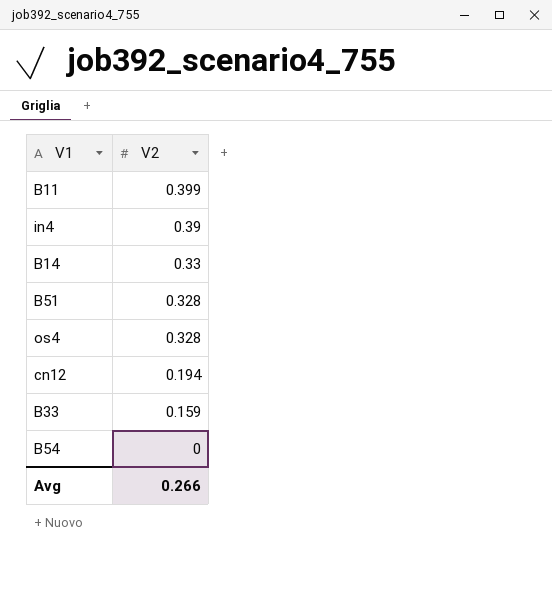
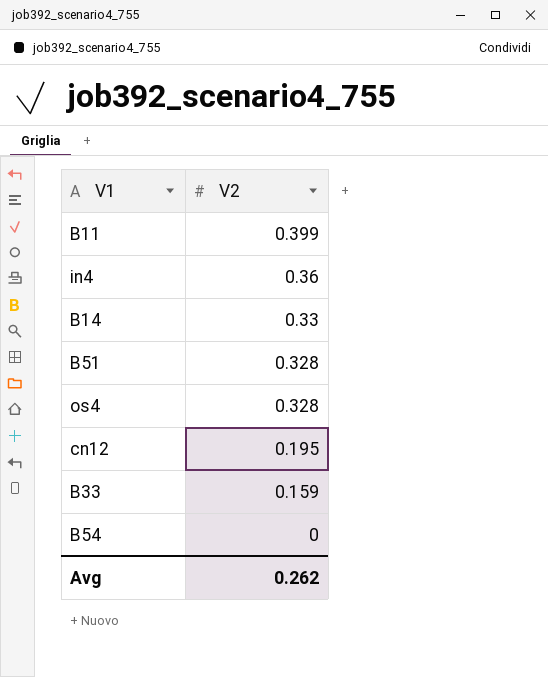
in4 | V2: 0.39 -> 0.36
cn12 | V2: 0.194 -> 0.195
Avg | V2: 0.266 -> 0.262

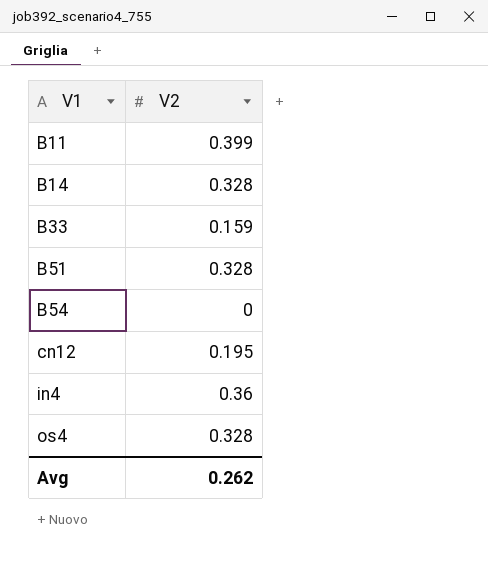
row order: V2 descending -> V1 ascending
B14 | V2: 0.33 -> 0.328

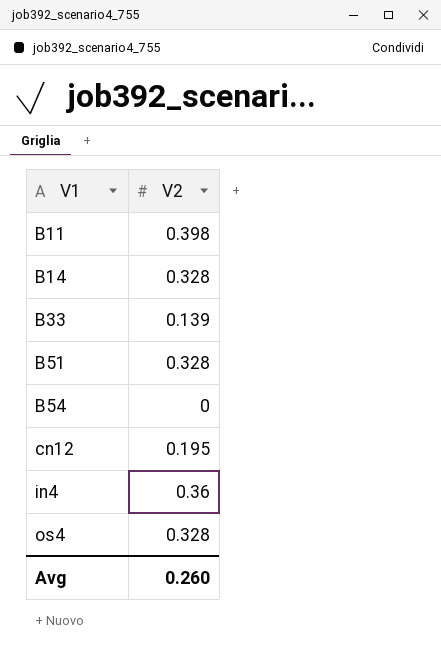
B11 | V2: 0.399 -> 0.398
B33 | V2: 0.159 -> 0.139
Avg | V2: 0.262 -> 0.260

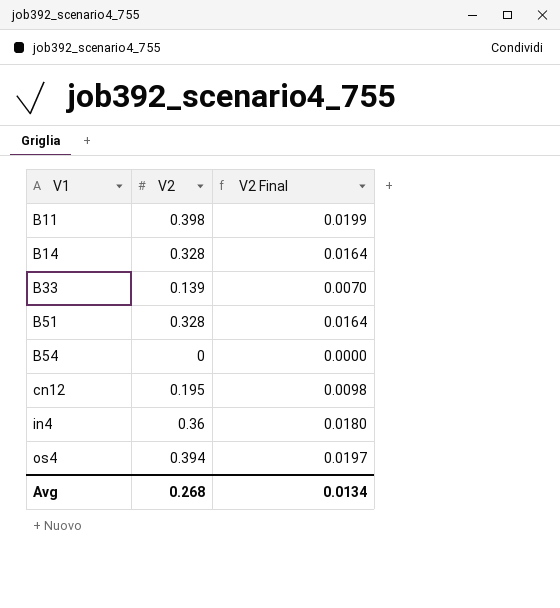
column V2 Final | formula: none -> [V2] * 0.05
os4 | V2: 0.328 -> 0.394
Avg | V2: 0.260 -> 0.268

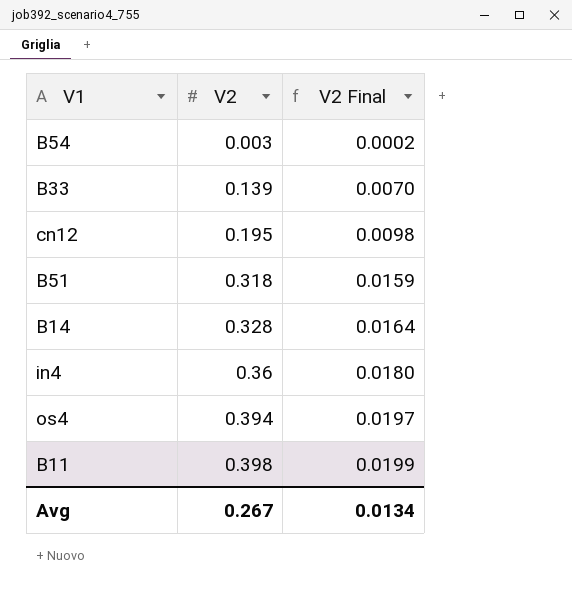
row order: V1 ascending -> V2 ascending
B54 | V2: 0 -> 0.003
B54 | V2 Final: 0.0000 -> 0.0002
B51 | V2: 0.328 -> 0.318
B51 | V2 Final: 0.0164 -> 0.0159
Avg | V2: 0.268 -> 0.267

